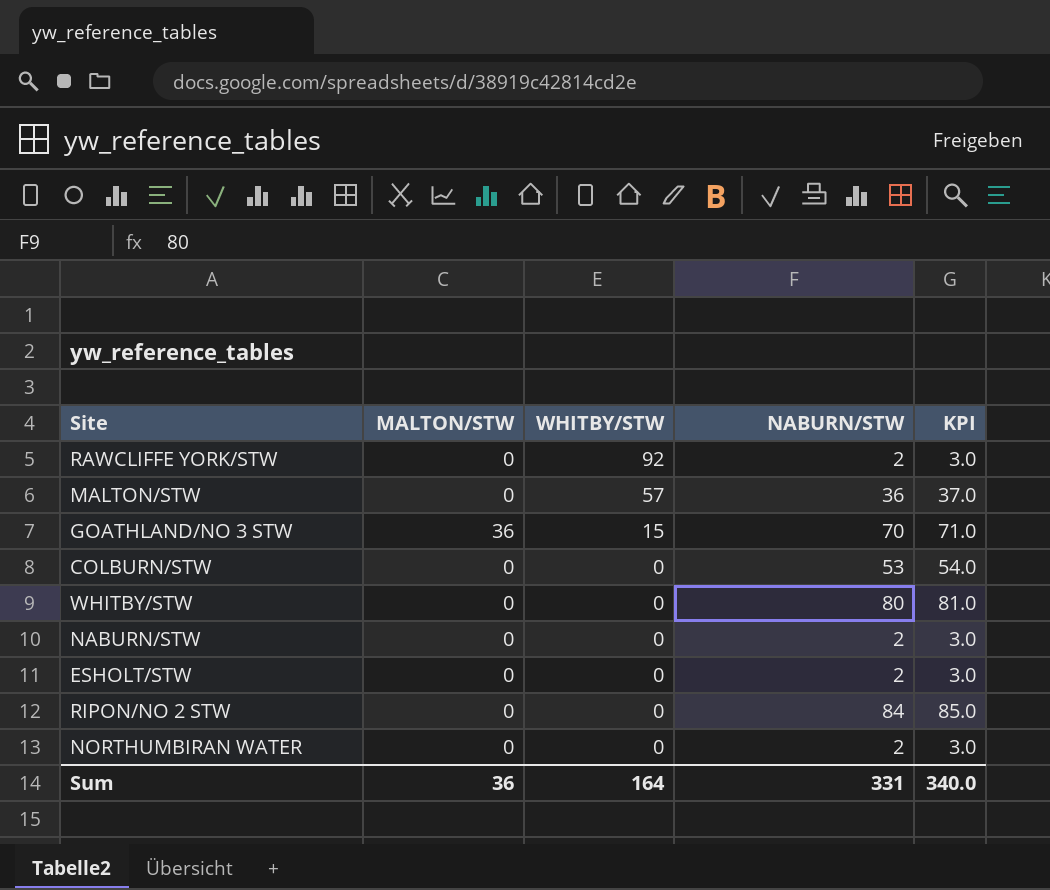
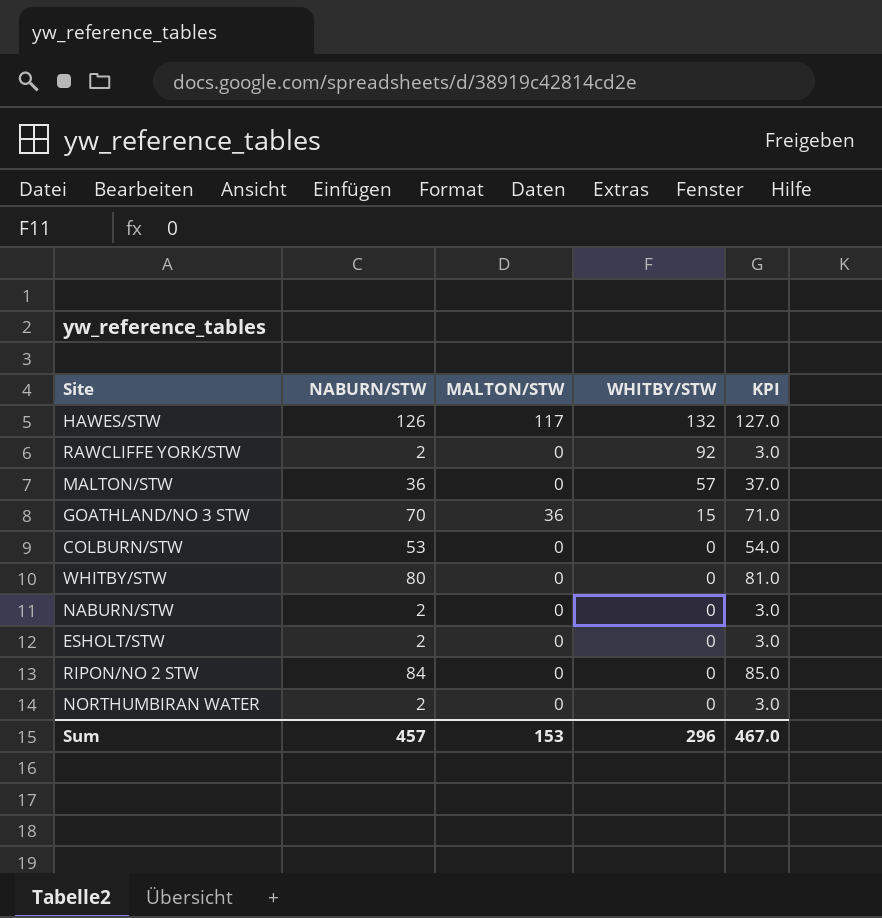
column NABURN/STW | position: 4 -> 2
row HAWES/STW: none -> 126 | 117 | 132 | 127.0
Sum | NABURN/STW: 331 -> 457
Sum | MALTON/STW: 36 -> 153
Sum | WHITBY/STW: 164 -> 296
Sum | KPI: 340.0 -> 467.0

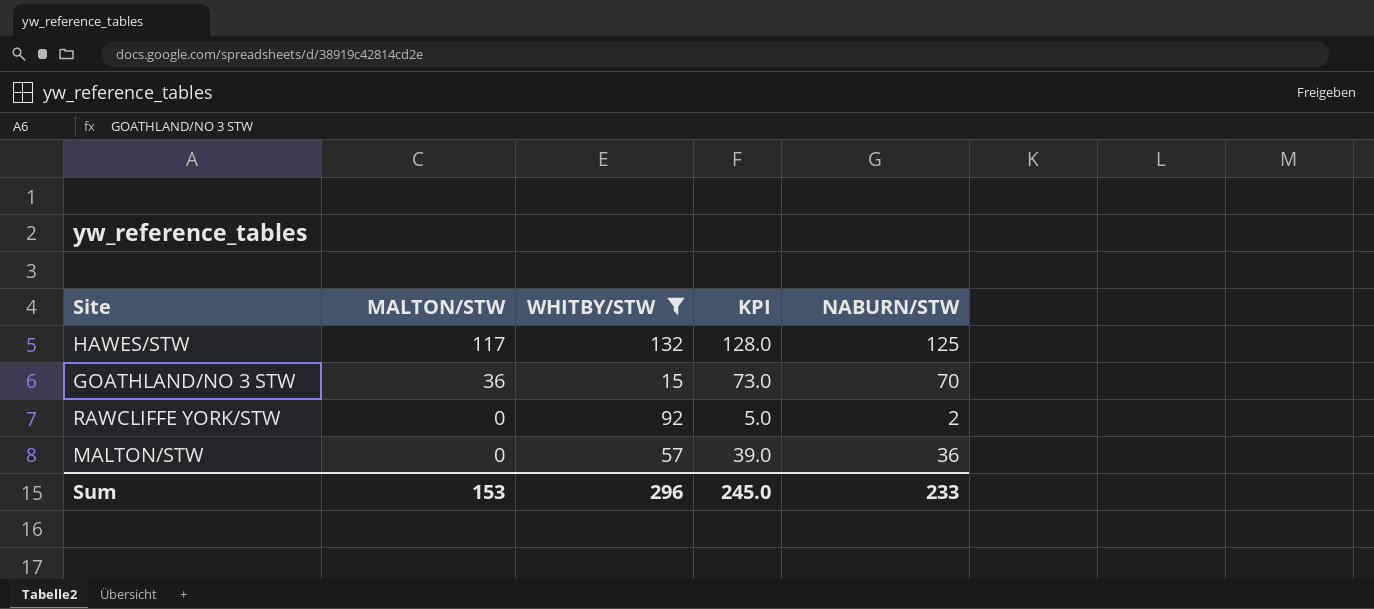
filter: none -> WHITBY/STW != 0
row order: WHITBY/STW descending -> MALTON/STW descending
column KPI | formula: [NABURN/STW] + 1 -> [NABURN/STW] + 3
column NABURN/STW | position: 2 -> 5
HAWES/STW | NABURN/STW: 126 -> 125
Sum | KPI: 467.0 -> 245.0
Sum | NABURN/STW: 457 -> 233

